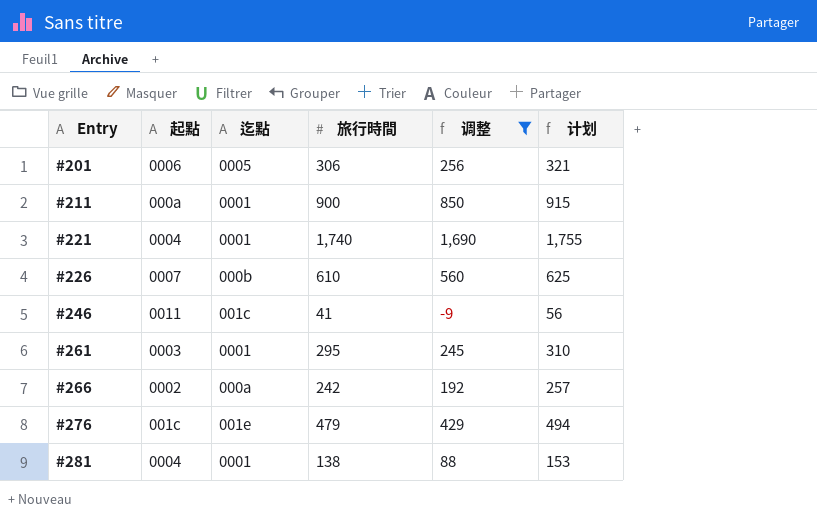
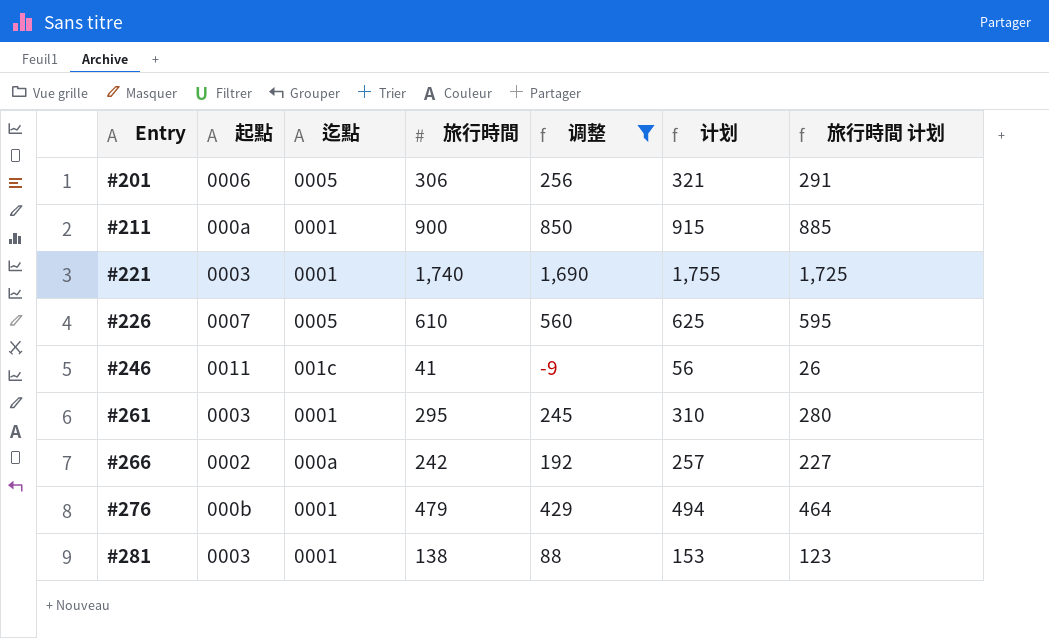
column 旅行時間 计划 | formula: none -> [旅行時間] - 15
#221 | 起點: 0004 -> 0003
#226 | 迄點: 000b -> 0005
#276 | 起點: 001c -> 000b
#276 | 迄點: 001e -> 0001
#281 | 起點: 0004 -> 0003

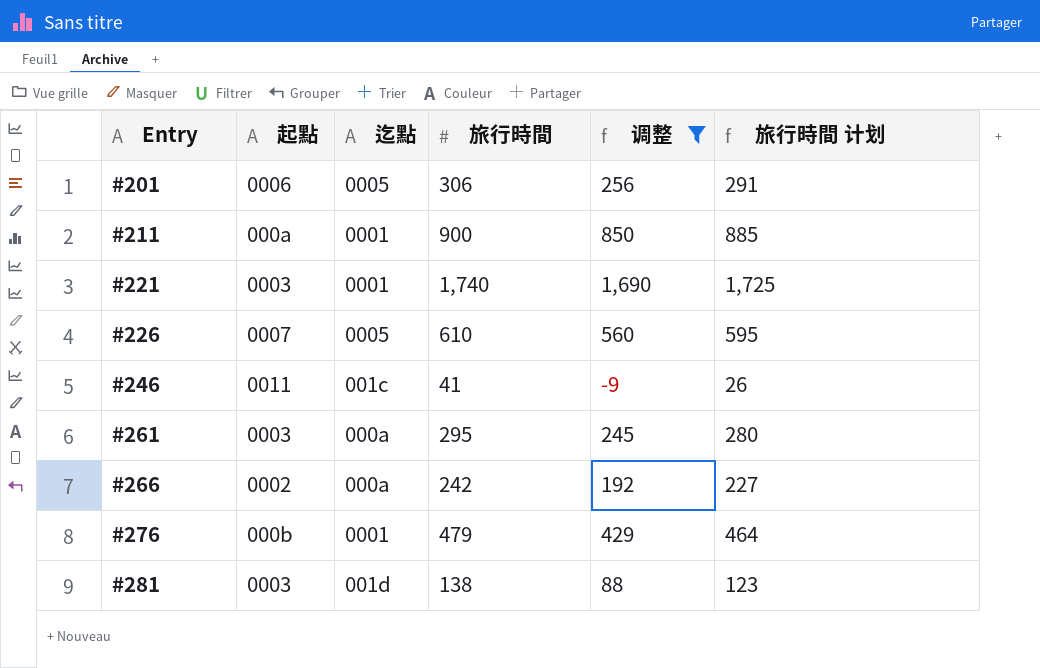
column 计划 | formula: [旅行時間] + 15 -> none
#261 | 迄點: 0001 -> 000a
#281 | 迄點: 0001 -> 001d

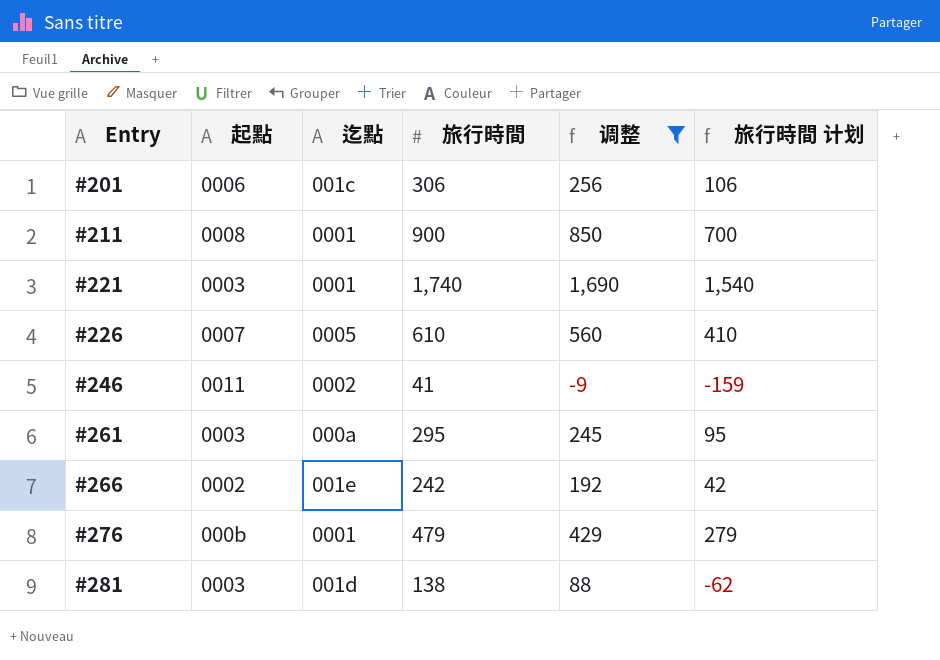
column 旅行時間 计划 | formula: [旅行時間] - 15 -> [旅行時間] - 200
#201 | 迄點: 0005 -> 001c
#211 | 起點: 000a -> 0008
#246 | 迄點: 001c -> 0002
#266 | 迄點: 000a -> 001e

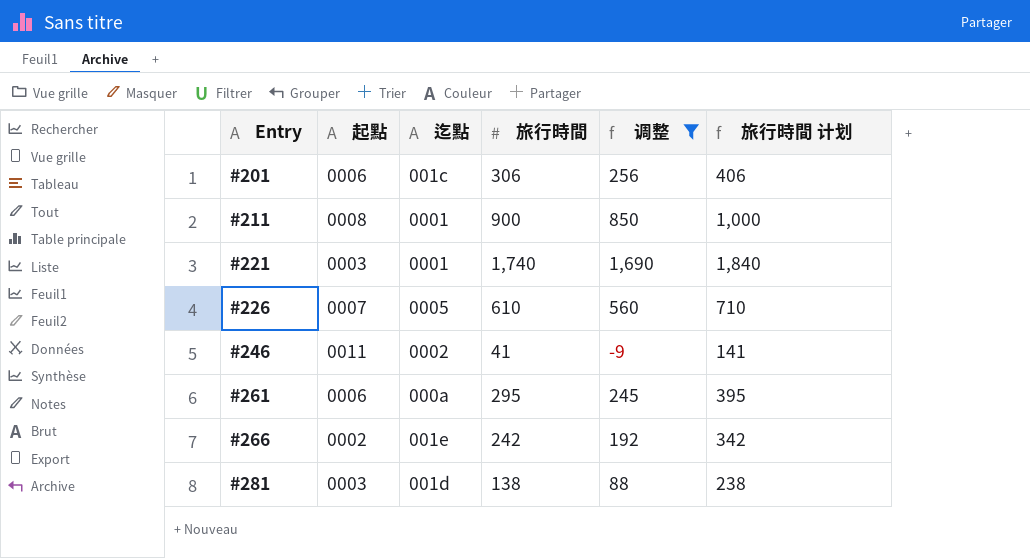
column 旅行時間 计划 | formula: [旅行時間] - 200 -> [旅行時間] + 100
row #276: 000b | 0001 | 479 | 429 | 279 -> none
#261 | 起點: 0003 -> 0006

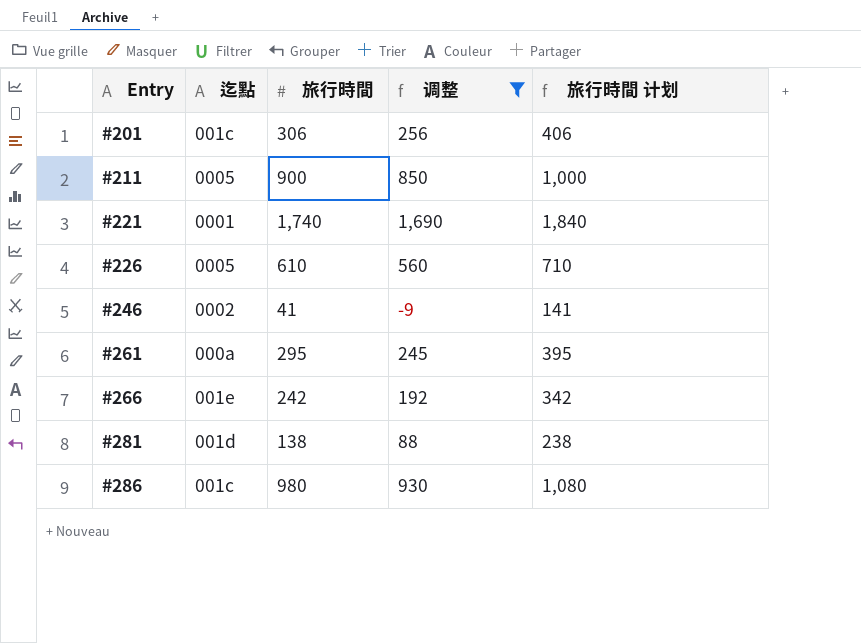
column 起點 | position: 2 -> none
#211 | 迄點: 0001 -> 0005
row #286: none -> 001c | 980 | 930 | 1,080

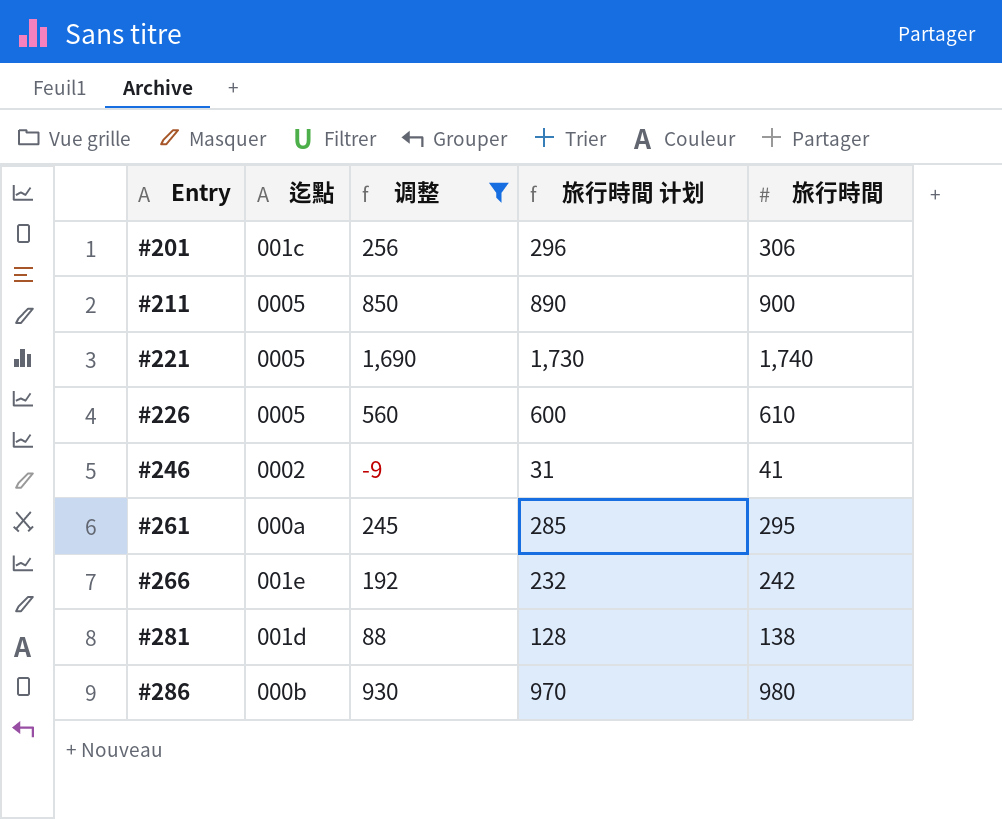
column 旅行時間 计划 | formula: [旅行時間] + 100 -> [旅行時間] - 10
column 旅行時間 | position: 3 -> 5
#221 | 迄點: 0001 -> 0005
#286 | 迄點: 001c -> 000b

